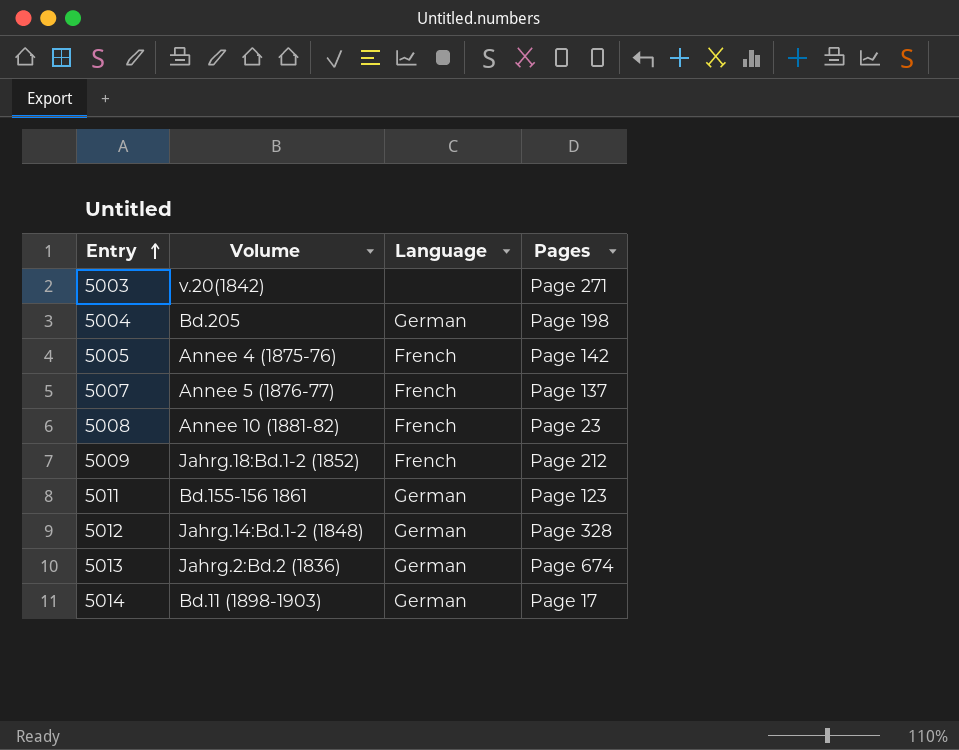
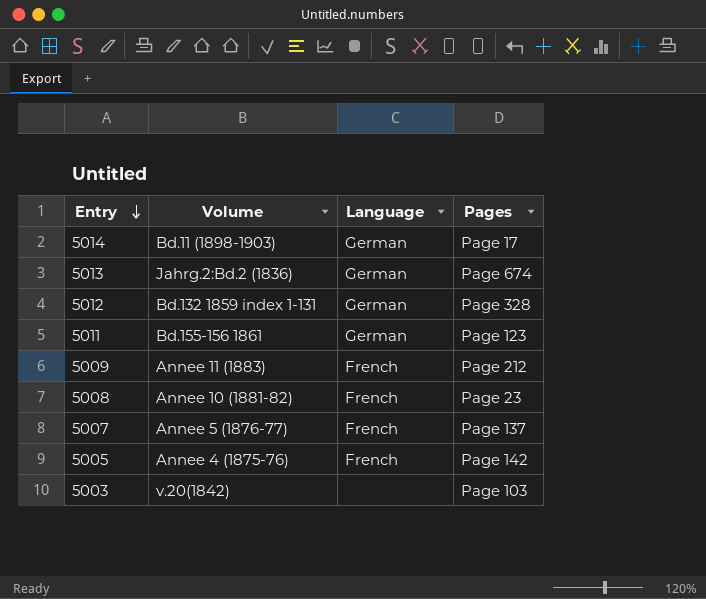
row order: Entry ascending -> Entry descending
row 5004: Bd.205 | German | Page 198 -> none
5012 | Volume: Jahrg.14:Bd.1-2 (1848) -> Bd.132 1859 index 1-131
5009 | Volume: Jahrg.18:Bd.1-2 (1852) -> Annee 11 (1883)
5003 | Pages: Page 271 -> Page 103

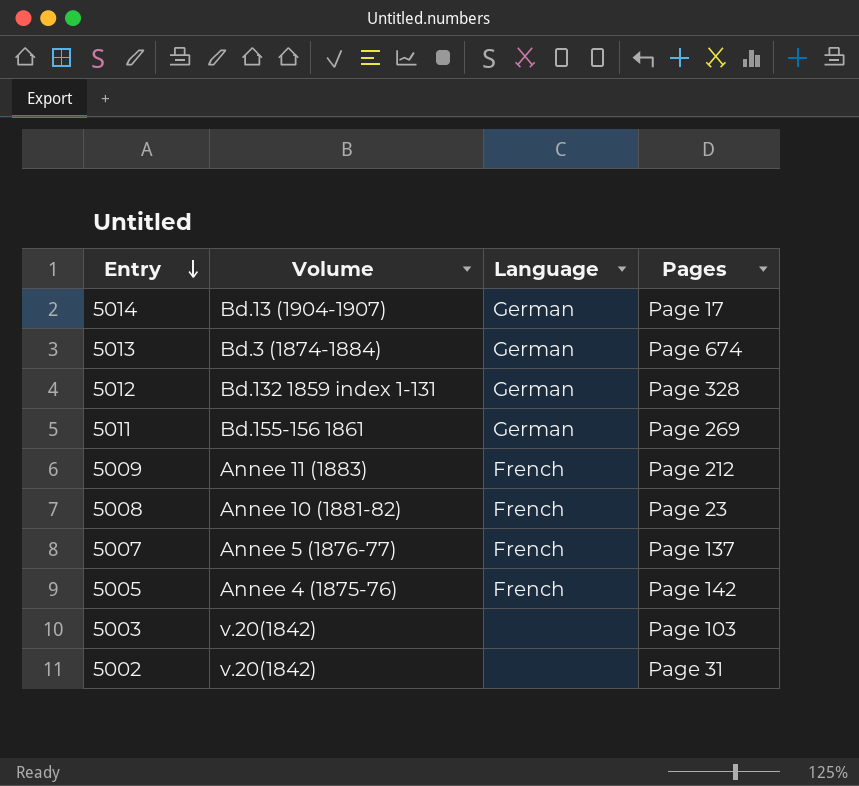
5014 | Volume: Bd.11 (1898-1903) -> Bd.13 (1904-1907)
5013 | Volume: Jahrg.2:Bd.2 (1836) -> Bd.3 (1874-1884)
5011 | Pages: Page 123 -> Page 269
row 5002: none -> v.20(1842) | none | Page 31

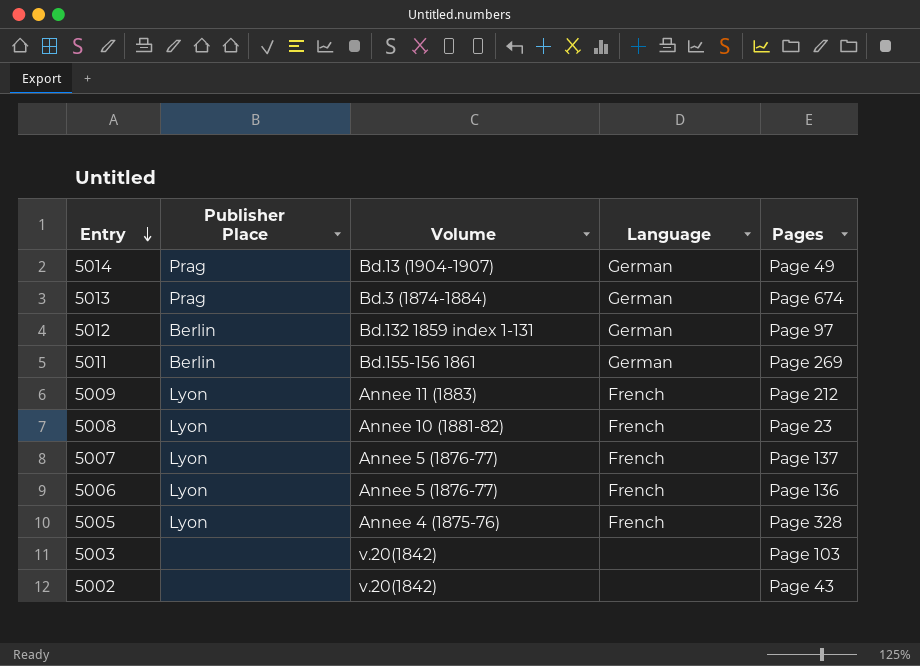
column Publisher Place | position: none -> 2
5014 | Pages: Page 17 -> Page 49
5012 | Pages: Page 328 -> Page 97
row 5006: none -> Lyon | Annee 5 (1876-77) | French | Page 136
5005 | Pages: Page 142 -> Page 328
5002 | Pages: Page 31 -> Page 43

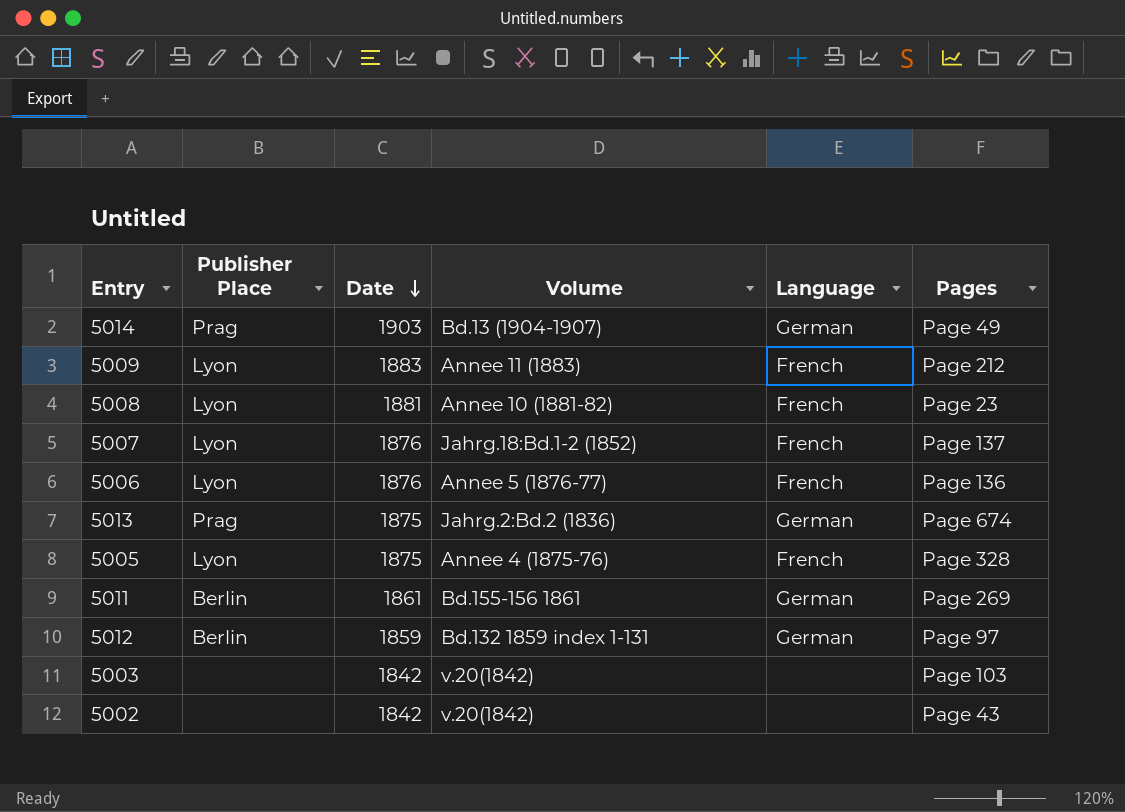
row order: Entry descending -> Date descending
column Date | position: none -> 3
5007 | Volume: Annee 5 (1876-77) -> Jahrg.18:Bd.1-2 (1852)
5013 | Volume: Bd.3 (1874-1884) -> Jahrg.2:Bd.2 (1836)

